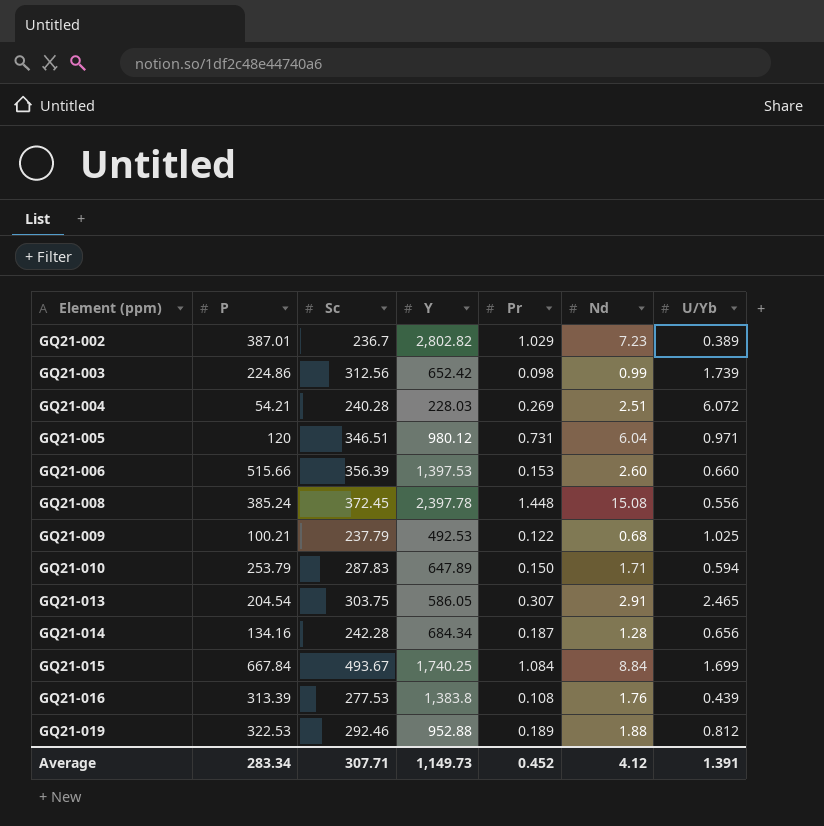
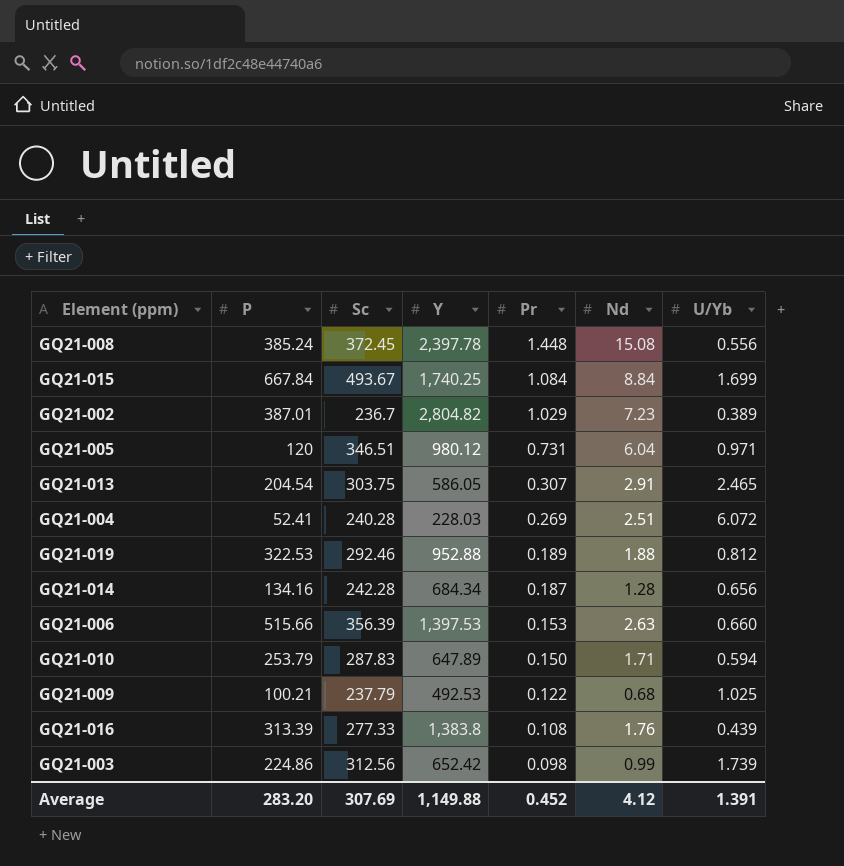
row order: Element (ppm) ascending -> Pr descending
GQ21-002 | Y: 2,802.82 -> 2,804.82
GQ21-004 | P: 54.21 -> 52.41
GQ21-006 | Nd: 2.60 -> 2.63
GQ21-016 | Sc: 277.53 -> 277.33
Average | P: 283.34 -> 283.20
Average | Sc: 307.71 -> 307.69
Average | Y: 1,149.73 -> 1,149.88

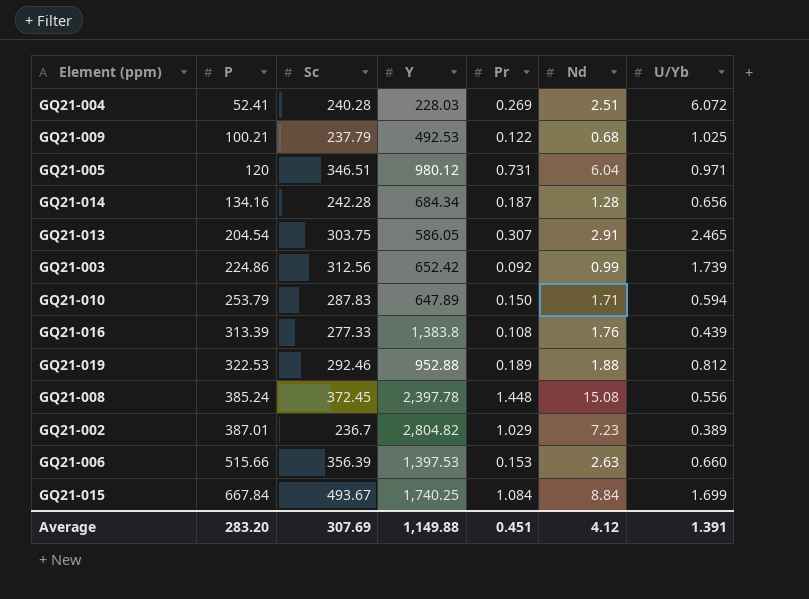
row order: Pr descending -> P ascending
GQ21-003 | Pr: 0.098 -> 0.092
Average | Pr: 0.452 -> 0.451

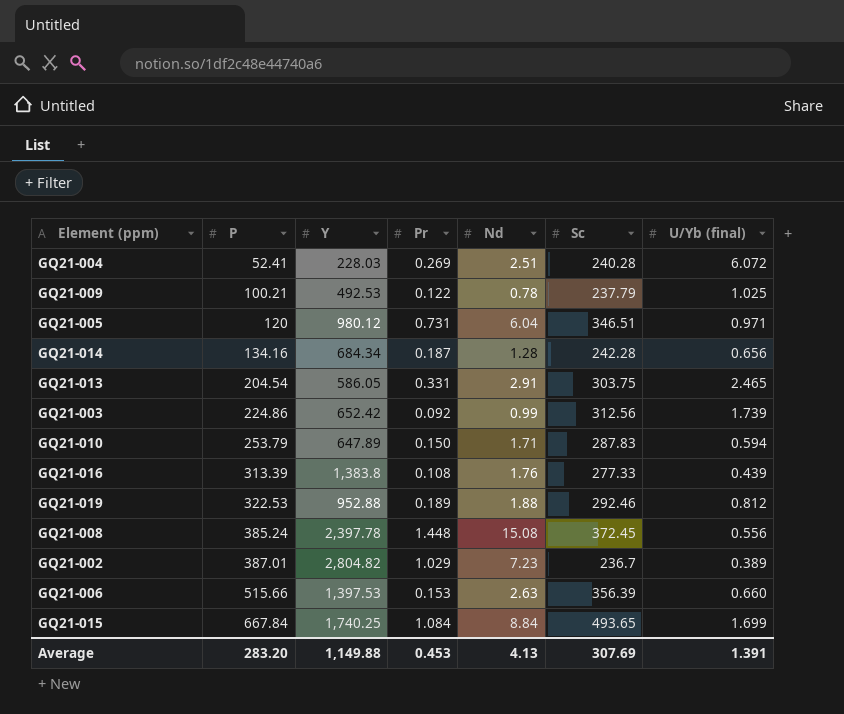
column Sc | position: 3 -> 6
column name: U/Yb -> U/Yb (final)
GQ21-009 | Nd: 0.68 -> 0.78
GQ21-013 | Pr: 0.307 -> 0.331
GQ21-015 | Sc: 493.67 -> 493.65
Average | Pr: 0.451 -> 0.453
Average | Nd: 4.12 -> 4.13

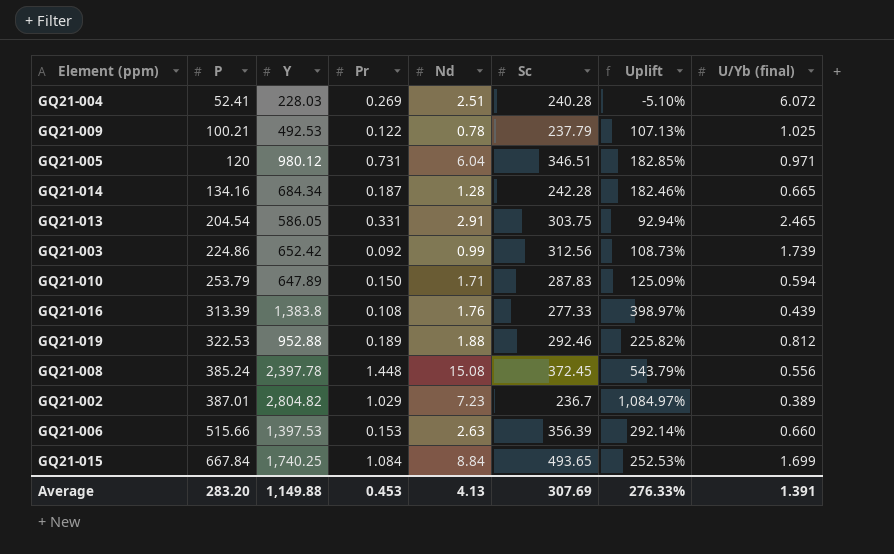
column Uplift | formula: none -> ([Y] - [Sc]) / [Sc]
GQ21-014 | U/Yb (final): 0.656 -> 0.665

